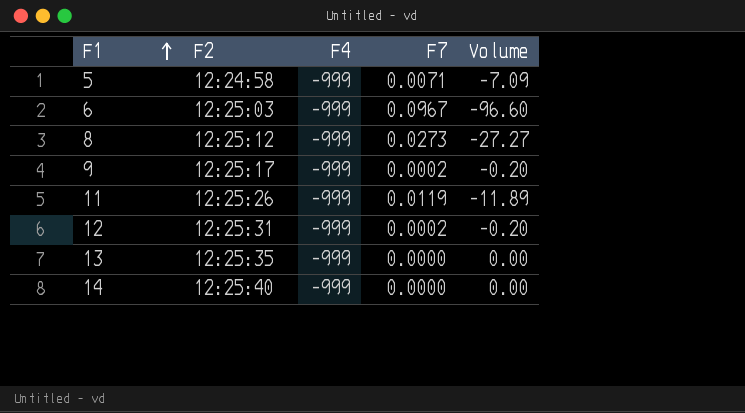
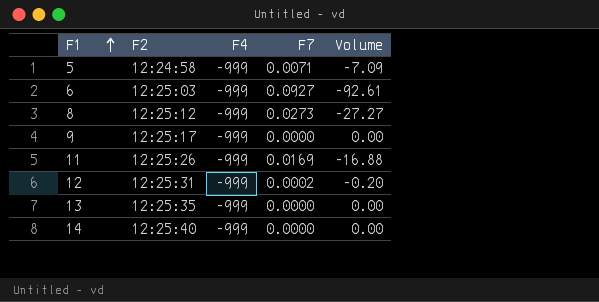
6 | F7: 0.0967 -> 0.0927
6 | Volume: -96.60 -> -92.61
9 | F7: 0.0002 -> 0.0000
9 | Volume: -0.20 -> 0.00
11 | F7: 0.0119 -> 0.0169
11 | Volume: -11.89 -> -16.88

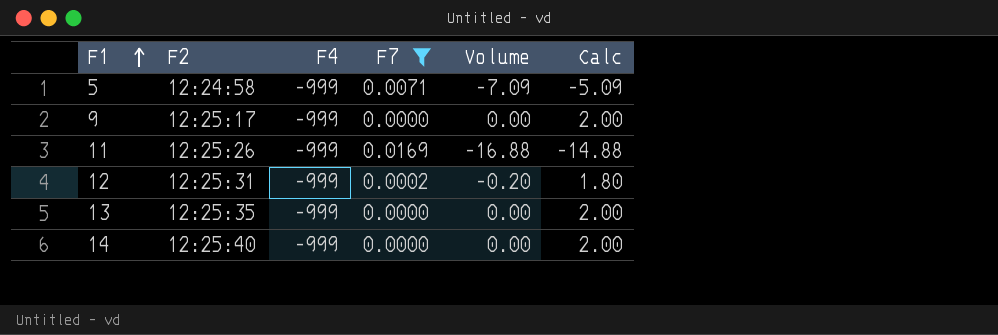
filter: none -> F7 <= 0.0169
column Calc | formula: none -> [Volume] + 2

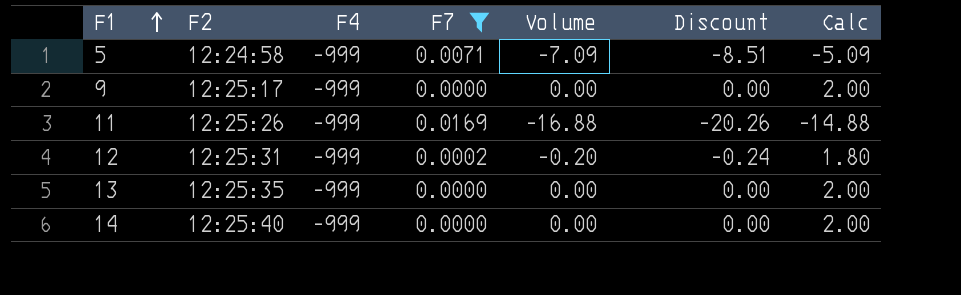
column Discount | formula: none -> [Volume] * 1.2

